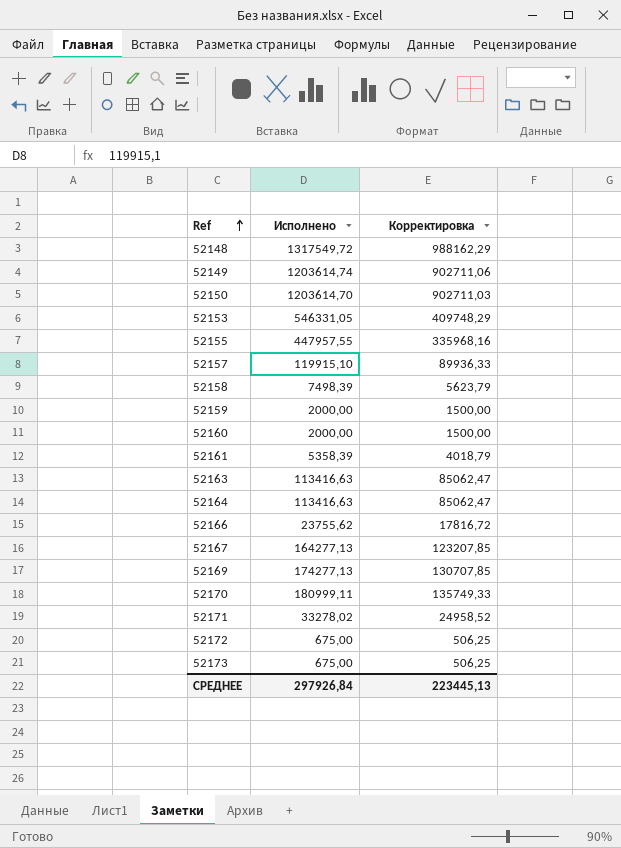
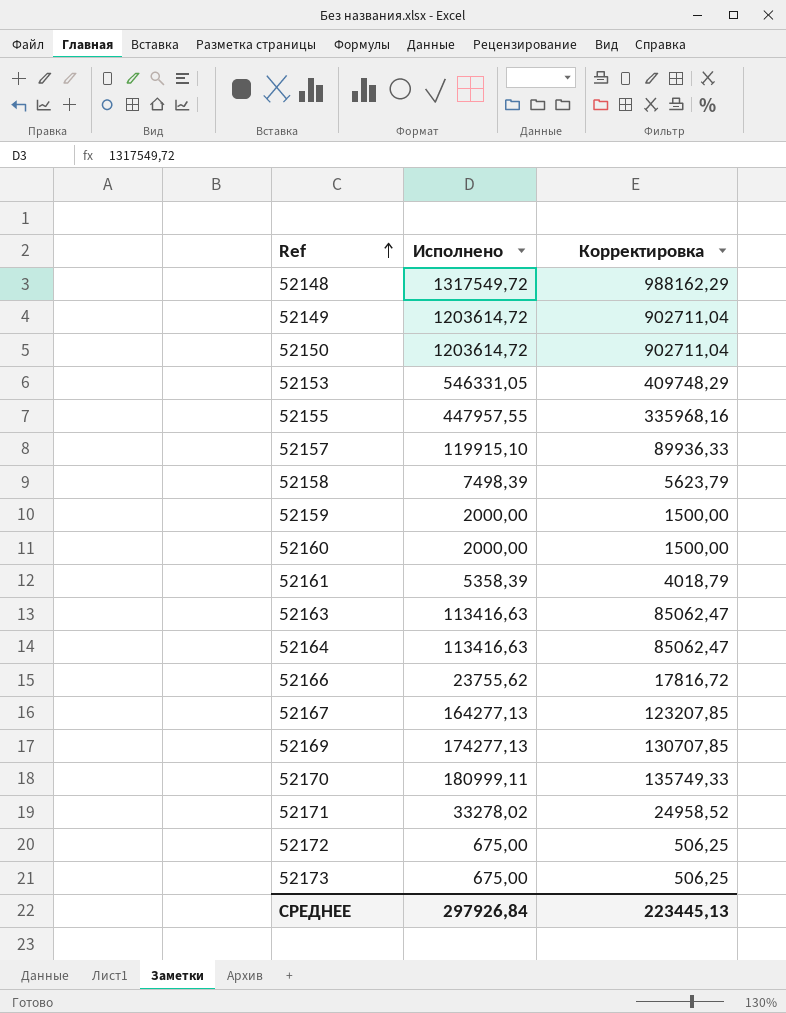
52149 | Исполнено: 1203614,74 -> 1203614,72
52149 | Корректировка: 902711,06 -> 902711,04
52150 | Исполнено: 1203614,70 -> 1203614,72
52150 | Корректировка: 902711,03 -> 902711,04

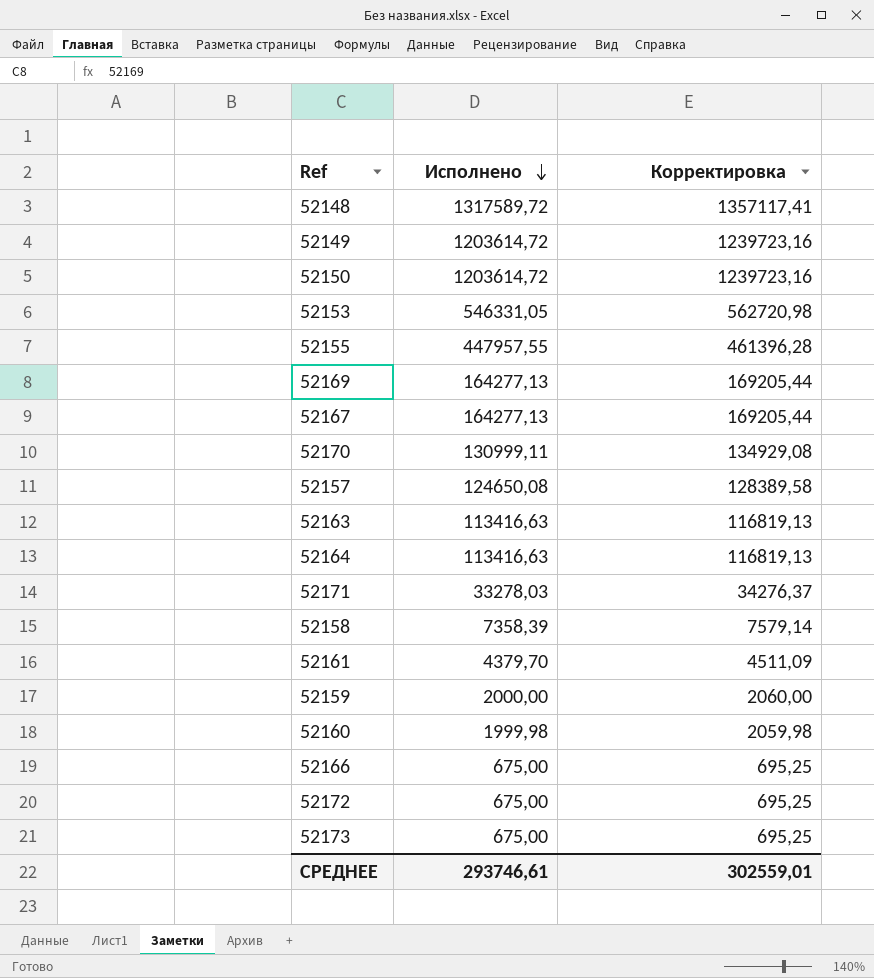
row order: Ref ascending -> Исполнено descending
column Корректировка | formula: [Исполнено] * 0,75 -> [Исполнено] * 1,03
52148 | Исполнено: 1317549,72 -> 1317589,72
52169 | Исполнено: 174277,13 -> 164277,13
52170 | Исполнено: 180999,11 -> 130999,11
52157 | Исполнено: 119915,10 -> 124650,08
52171 | Исполнено: 33278,02 -> 33278,03
52158 | Исполнено: 7498,39 -> 7358,39
52161 | Исполнено: 5358,39 -> 4379,70
52160 | Исполнено: 2000,00 -> 1999,98
52166 | Исполнено: 23755,62 -> 675,00
СРЕДНЕЕ | Исполнено: 297926,84 -> 293746,61
СРЕДНЕЕ | Корректировка: 223445,13 -> 302559,01

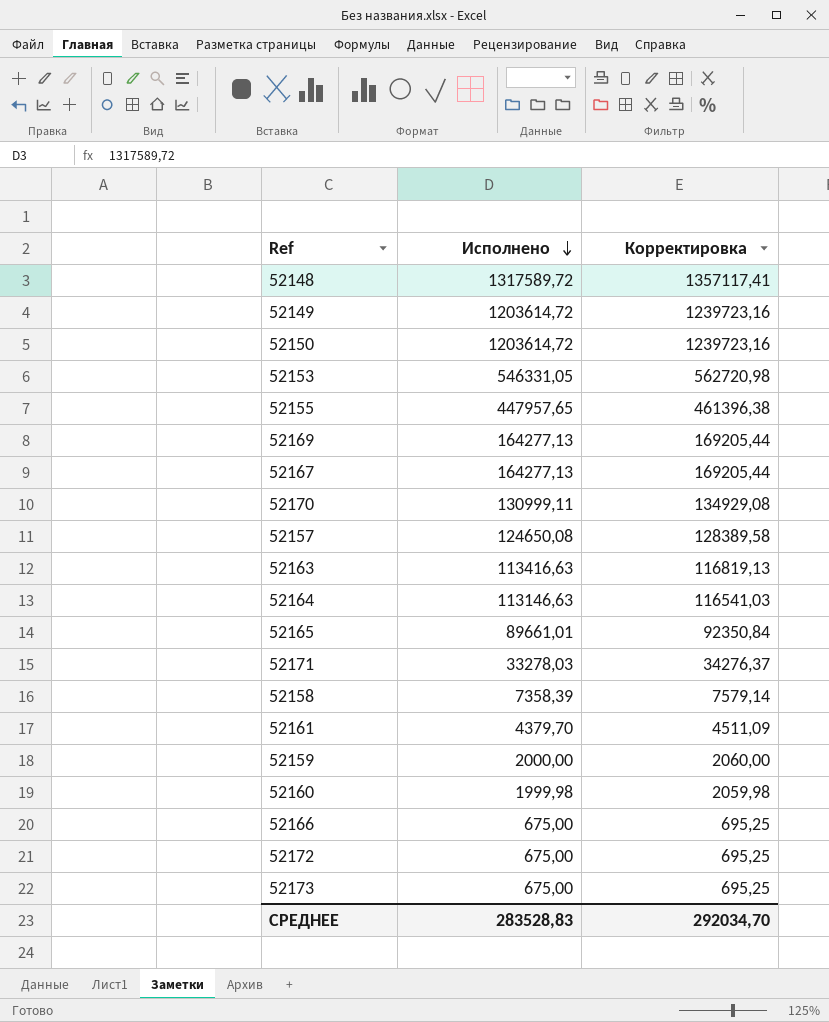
52155 | Исполнено: 447957,55 -> 447957,65
52155 | Корректировка: 461396,28 -> 461396,38
52164 | Исполнено: 113416,63 -> 113146,63
52164 | Корректировка: 116819,13 -> 116541,03
row 52165: none -> 89661,01 | 92350,84
СРЕДНЕЕ | Исполнено: 293746,61 -> 283528,83
СРЕДНЕЕ | Корректировка: 302559,01 -> 292034,70

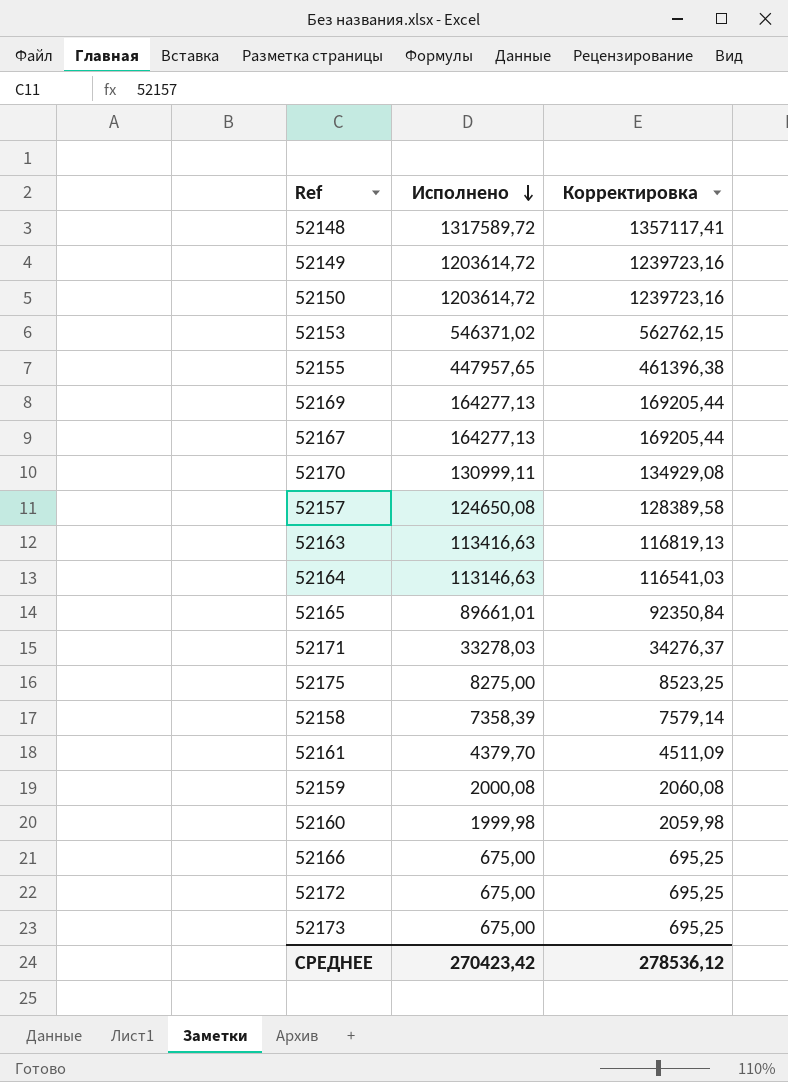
52153 | Исполнено: 546331,05 -> 546371,02
52153 | Корректировка: 562720,98 -> 562762,15
row 52175: none -> 8275,00 | 8523,25
52159 | Исполнено: 2000,00 -> 2000,08
52159 | Корректировка: 2060,00 -> 2060,08
СРЕДНЕЕ | Исполнено: 283528,83 -> 270423,42
СРЕДНЕЕ | Корректировка: 292034,70 -> 278536,12

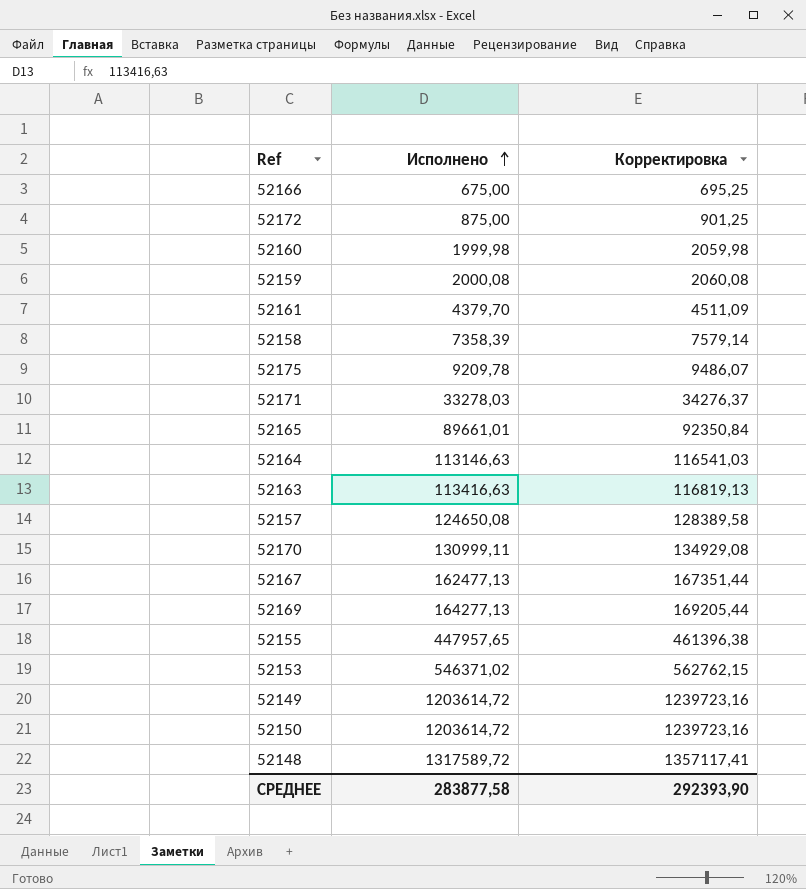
row order: Исполнено descending -> Исполнено ascending
row 52173: 675,00 | 695,25 -> none
52172 | Исполнено: 675,00 -> 875,00
52172 | Корректировка: 695,25 -> 901,25
52175 | Исполнено: 8275,00 -> 9209,78
52175 | Корректировка: 8523,25 -> 9486,07
52167 | Исполнено: 164277,13 -> 162477,13
52167 | Корректировка: 169205,44 -> 167351,44
СРЕДНЕЕ | Исполнено: 270423,42 -> 283877,58
СРЕДНЕЕ | Корректировка: 278536,12 -> 292393,90

